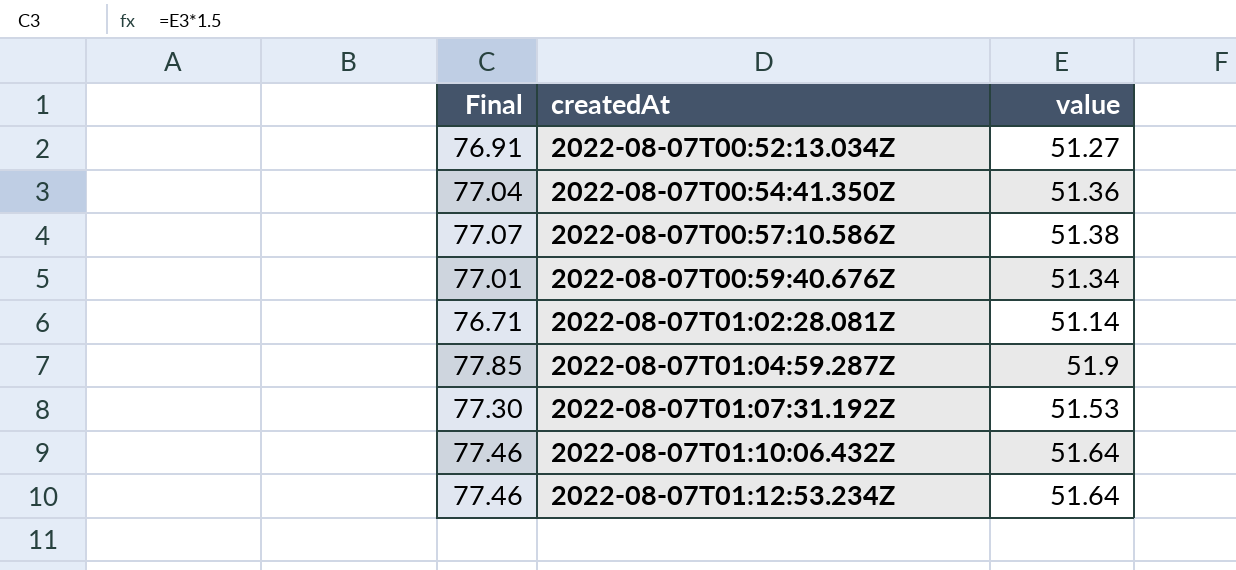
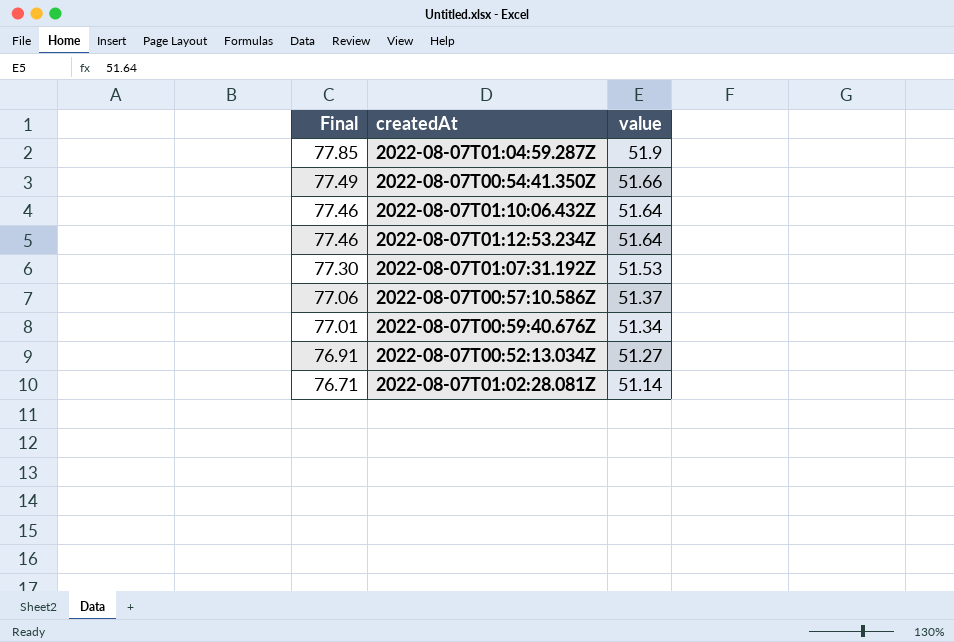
row order: createdAt ascending -> Final descending
2022-08-07T00:54:41.350Z | Final: 77.04 -> 77.49
2022-08-07T00:54:41.350Z | value: 51.36 -> 51.66
2022-08-07T00:57:10.586Z | Final: 77.07 -> 77.06
2022-08-07T00:57:10.586Z | value: 51.38 -> 51.37

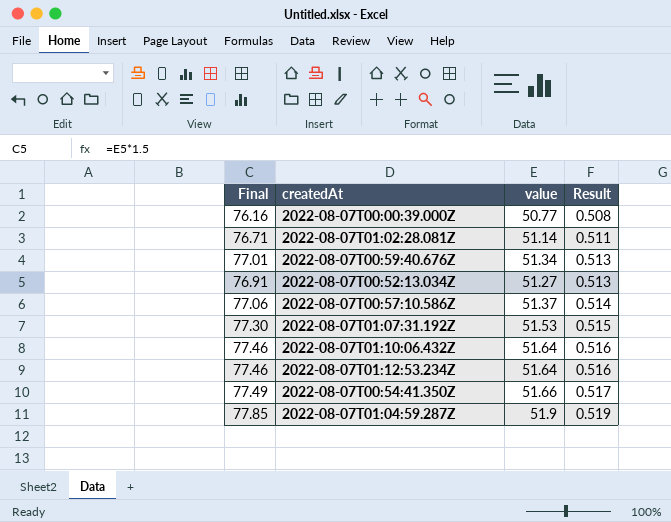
row order: Final descending -> Result ascending
column Result | formula: none -> [value] * 0.01
row 2022-08-07T00:00:39.000Z: none -> 76.16 | 50.77 | 0.508

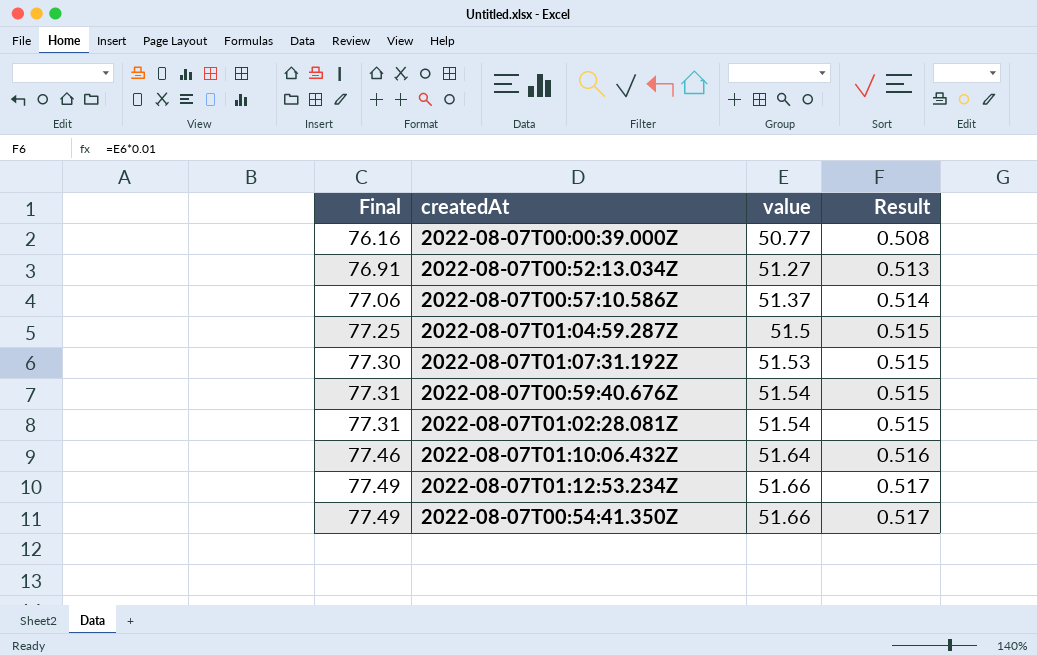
row order: Result ascending -> Final ascending
2022-08-07T01:04:59.287Z | Final: 77.85 -> 77.25
2022-08-07T01:04:59.287Z | value: 51.9 -> 51.5
2022-08-07T01:04:59.287Z | Result: 0.519 -> 0.515
2022-08-07T00:59:40.676Z | Final: 77.01 -> 77.31
2022-08-07T00:59:40.676Z | value: 51.34 -> 51.54
2022-08-07T00:59:40.676Z | Result: 0.513 -> 0.515
2022-08-07T01:02:28.081Z | Final: 76.71 -> 77.31
2022-08-07T01:02:28.081Z | value: 51.14 -> 51.54
2022-08-07T01:02:28.081Z | Result: 0.511 -> 0.515
2022-08-07T01:12:53.234Z | Final: 77.46 -> 77.49
2022-08-07T01:12:53.234Z | value: 51.64 -> 51.66
2022-08-07T01:12:53.234Z | Result: 0.516 -> 0.517

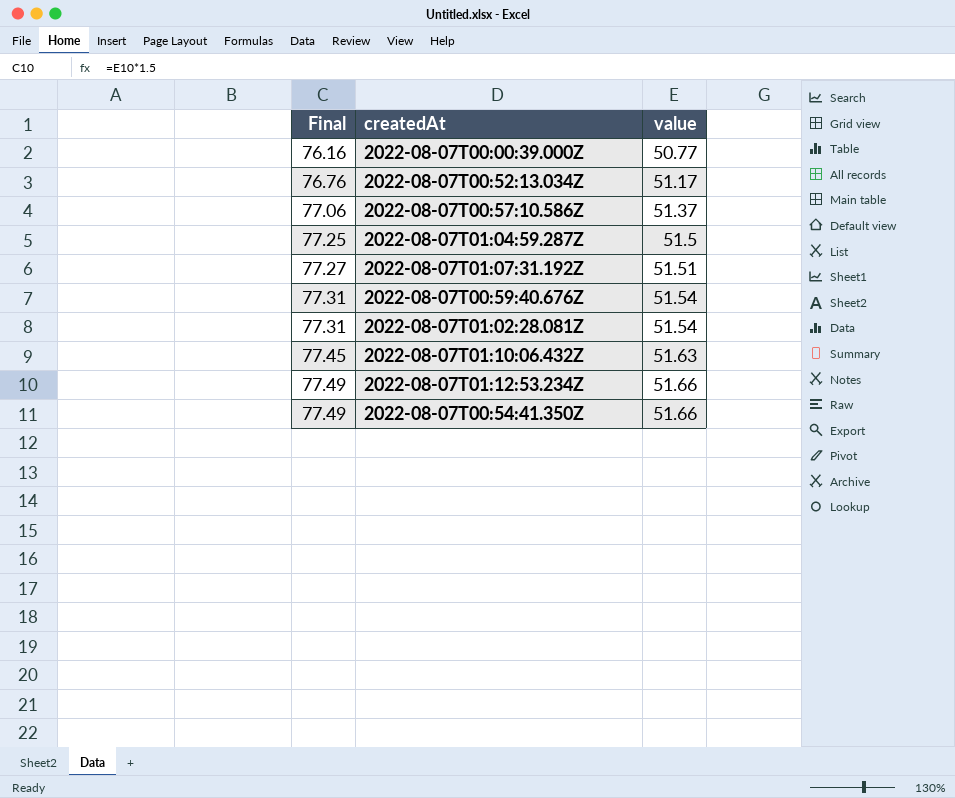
column Result | formula: [value] * 0.01 -> none
2022-08-07T00:52:13.034Z | Final: 76.91 -> 76.76
2022-08-07T00:52:13.034Z | value: 51.27 -> 51.17
2022-08-07T01:07:31.192Z | Final: 77.30 -> 77.27
2022-08-07T01:07:31.192Z | value: 51.53 -> 51.51
2022-08-07T01:10:06.432Z | Final: 77.46 -> 77.45
2022-08-07T01:10:06.432Z | value: 51.64 -> 51.63

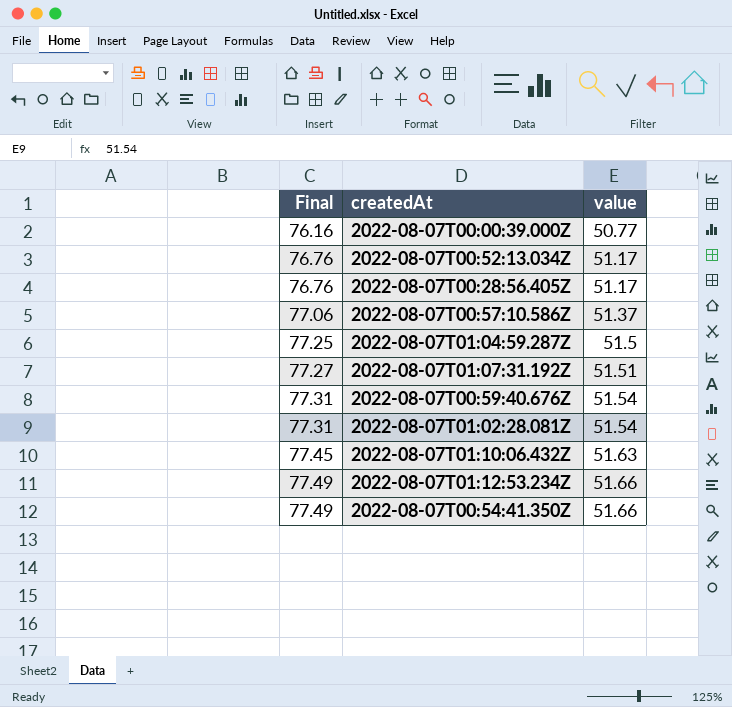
row 2022-08-07T00:28:56.405Z: none -> 76.76 | 51.17

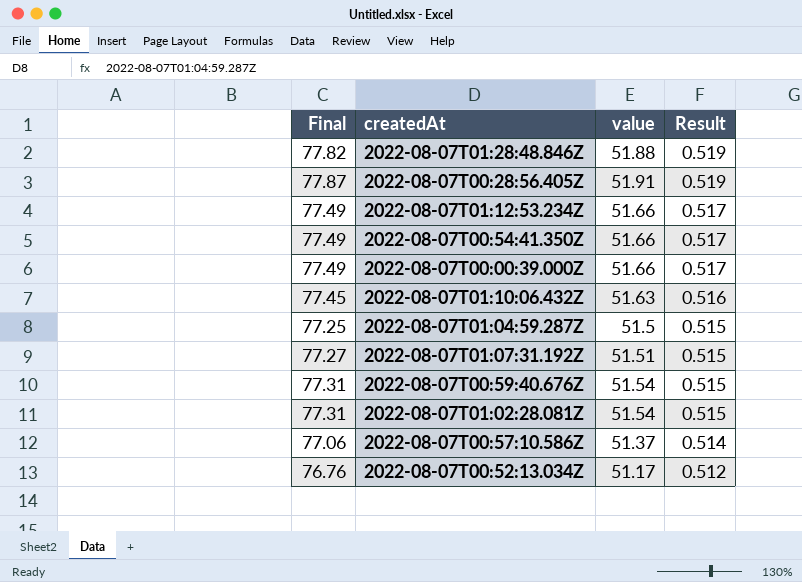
row order: Final ascending -> Result descending
column Result | formula: none -> [value] * 0.01
row 2022-08-07T01:28:48.846Z: none -> 77.82 | 51.88 | 0.519
2022-08-07T00:28:56.405Z | Final: 76.76 -> 77.87
2022-08-07T00:28:56.405Z | value: 51.17 -> 51.91
2022-08-07T00:00:39.000Z | Final: 76.16 -> 77.49
2022-08-07T00:00:39.000Z | value: 50.77 -> 51.66

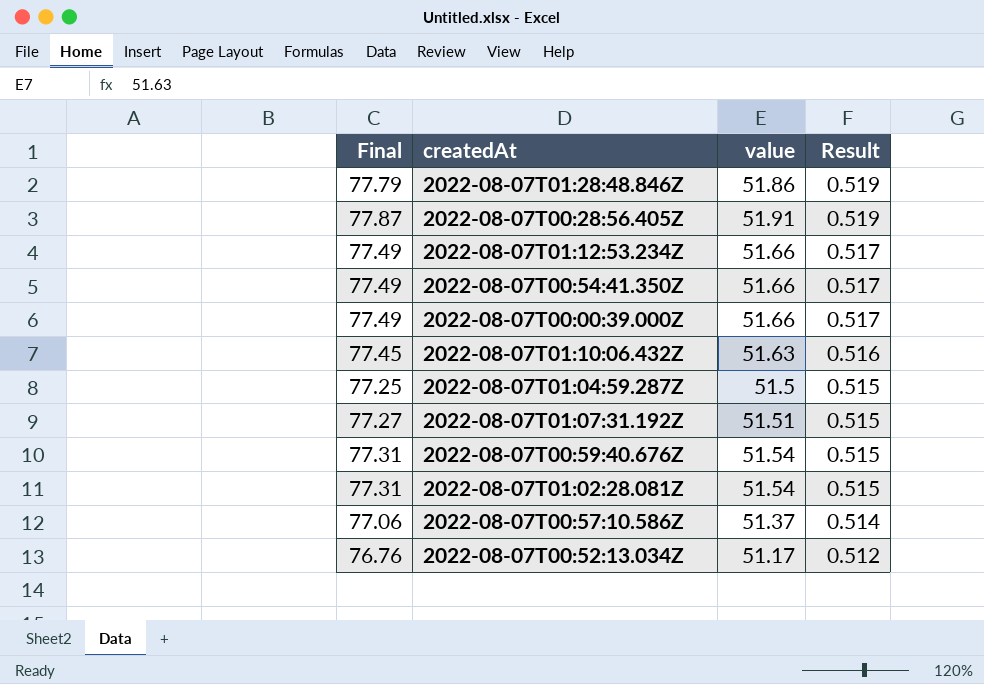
2022-08-07T01:28:48.846Z | Final: 77.82 -> 77.79
2022-08-07T01:28:48.846Z | value: 51.88 -> 51.86

